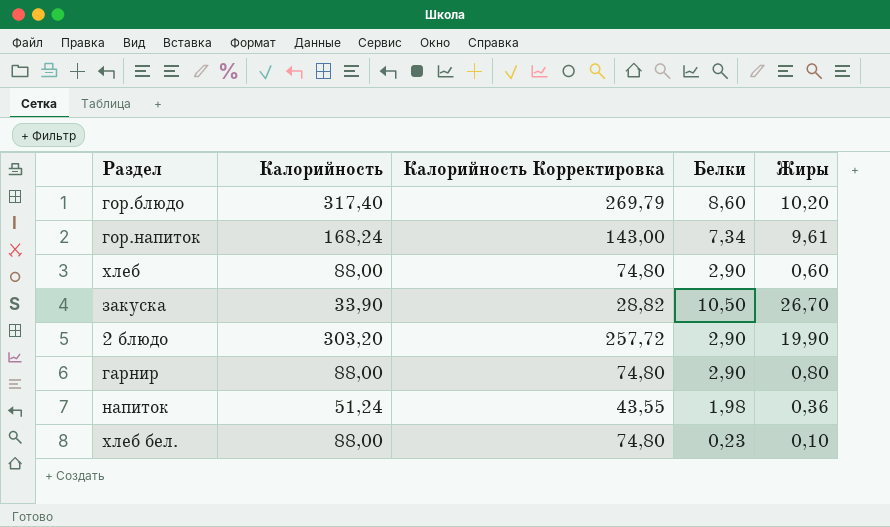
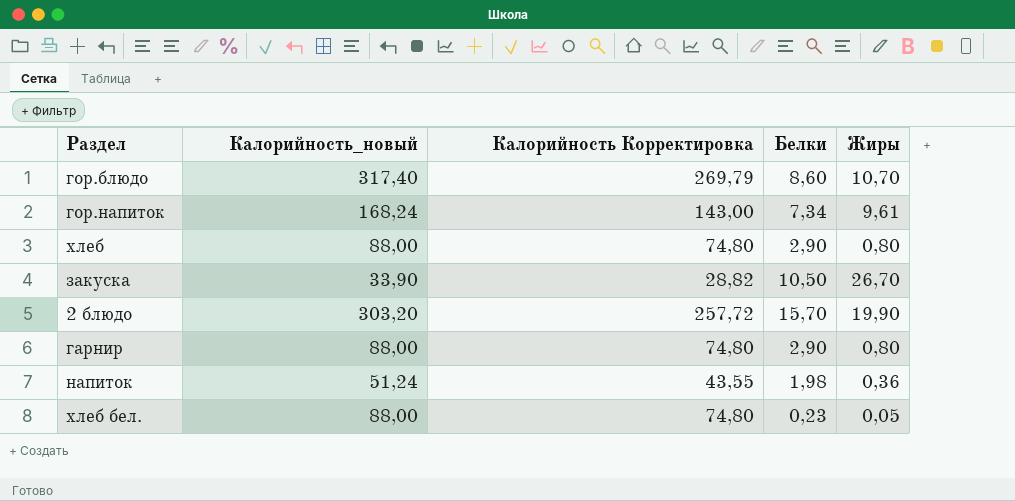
column name: Калорийность -> Калорийность_новый
гор.блюдо | Жиры: 10,20 -> 10,70
хлеб | Жиры: 0,60 -> 0,80
2 блюдо | Белки: 2,90 -> 15,70
хлеб бел. | Жиры: 0,10 -> 0,05

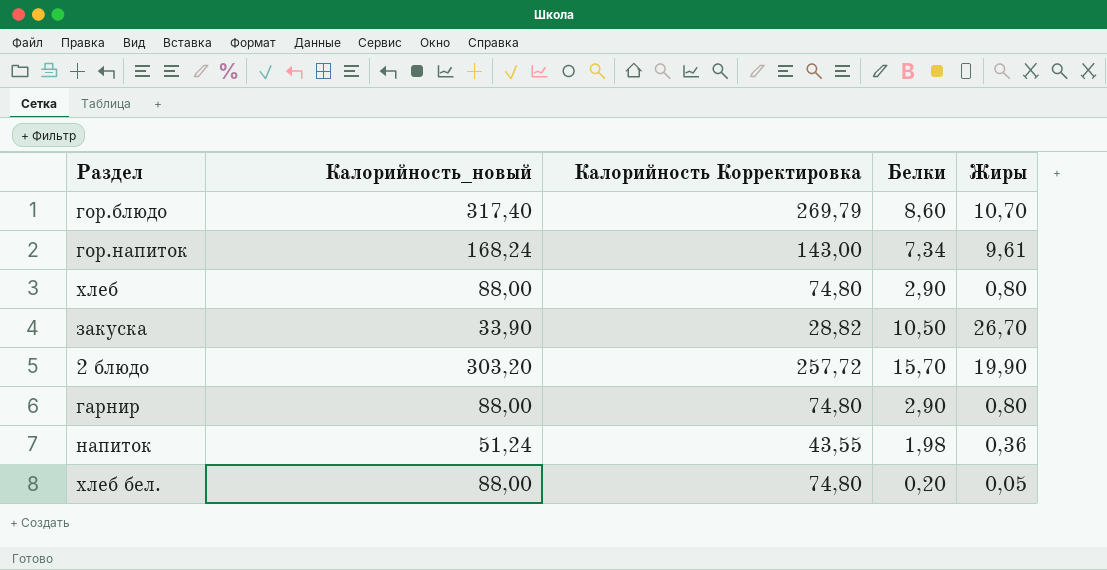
хлеб бел. | Белки: 0,23 -> 0,20

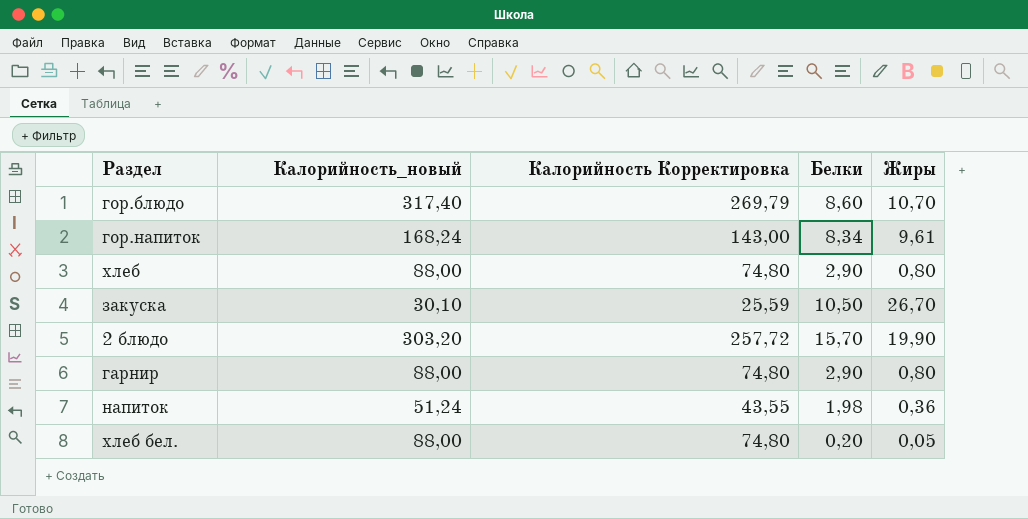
гор.напиток | Белки: 7,34 -> 8,34
закуска | Калорийность_новый: 33,90 -> 30,10
закуска | Калорийность Корректировка: 28,82 -> 25,59

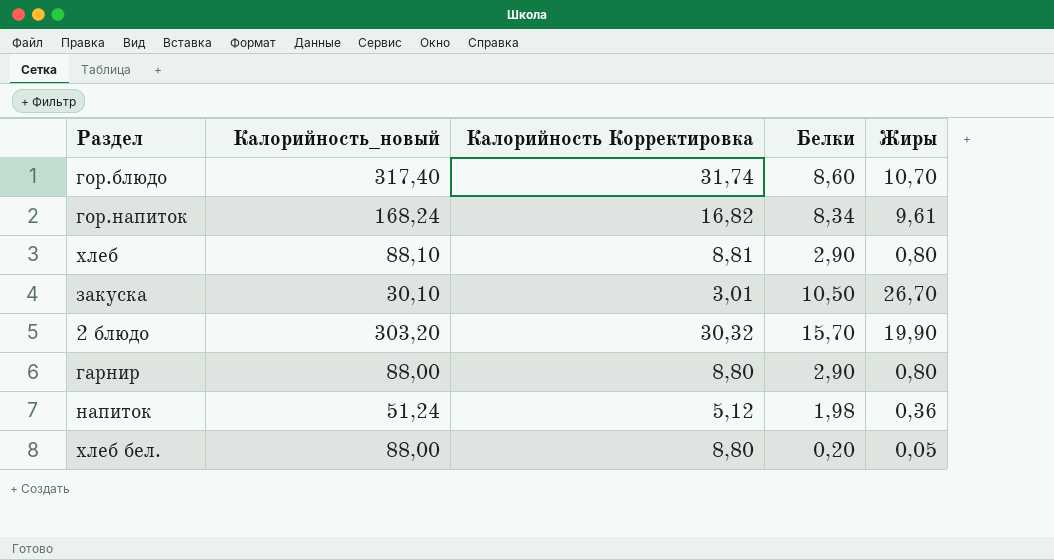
column Калорийность Корректировка | formula: [Калорийность_новый] * 0,85 -> [Калорийность_новый] * 0,1
хлеб | Калорийность_новый: 88,00 -> 88,10

